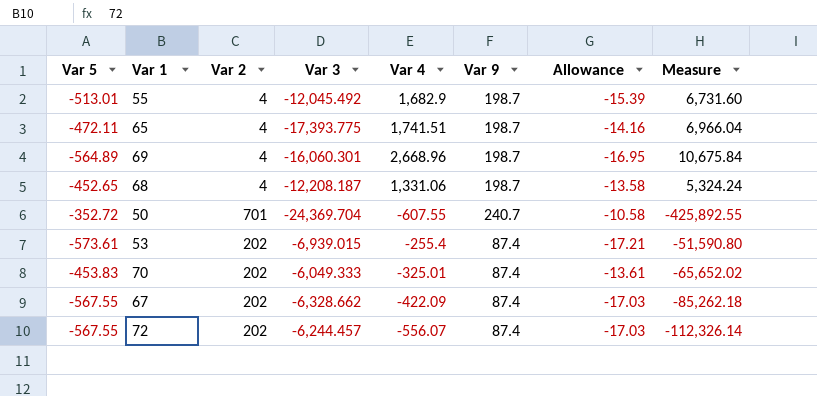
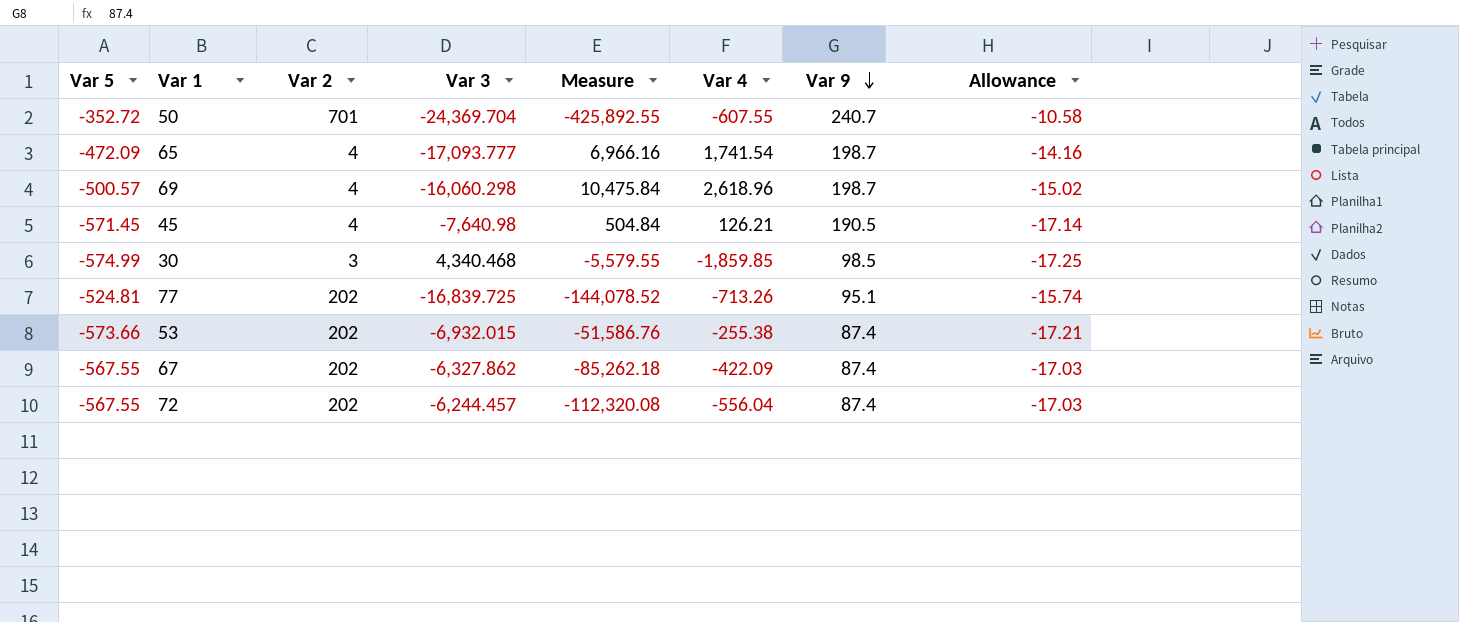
row order: none -> Var 9 descending
column Measure | position: 8 -> 5
row 55: -513.01 | 4 | -12,045.492 | 1,682.9 | 198.7 | -15.39 | 6,731.60 -> none
row 68: -452.65 | 4 | -12,208.187 | 1,331.06 | 198.7 | -13.58 | 5,324.24 -> none
row 70: -453.83 | 202 | -6,049.333 | -325.01 | 87.4 | -13.61 | -65,652.02 -> none
65 | Var 5: -472.11 -> -472.09
65 | Var 3: -17,393.775 -> -17,093.777
65 | Measure: 6,966.04 -> 6,966.16
65 | Var 4: 1,741.51 -> 1,741.54
69 | Var 5: -564.89 -> -500.57
69 | Var 3: -16,060.301 -> -16,060.298
69 | Measure: 10,675.84 -> 10,475.84
69 | Var 4: 2,668.96 -> 2,618.96
69 | Allowance: -16.95 -> -15.02
row 45: none -> -571.45 | 4 | -7,640.98 | 504.84 | 126.21 | 190.5 | -17.14
row 30: none -> -574.99 | 3 | 4,340.468 | -5,579.55 | -1,859.85 | 98.5 | -17.25
row 77: none -> -524.81 | 202 | -16,839.725 | -144,078.52 | -713.26 | 95.1 | -15.74
53 | Var 5: -573.61 -> -573.66
53 | Var 3: -6,939.015 -> -6,932.015
53 | Measure: -51,590.80 -> -51,586.76
53 | Var 4: -255.4 -> -255.38
67 | Var 3: -6,328.662 -> -6,327.862
72 | Measure: -112,326.14 -> -112,320.08
72 | Var 4: -556.07 -> -556.04

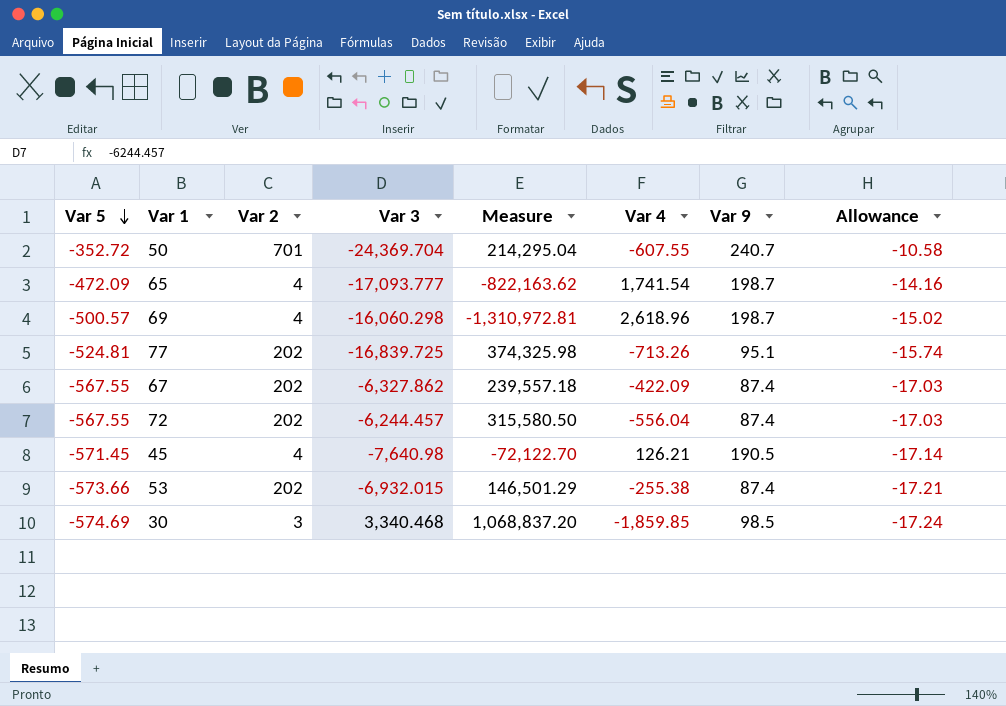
row order: Var 9 descending -> Var 5 descending
column Measure | formula: [Var 2] * [Var 4] -> [Var 5] * [Var 4]
30 | Var 5: -574.99 -> -574.69
30 | Var 3: 4,340.468 -> 3,340.468
30 | Allowance: -17.25 -> -17.24

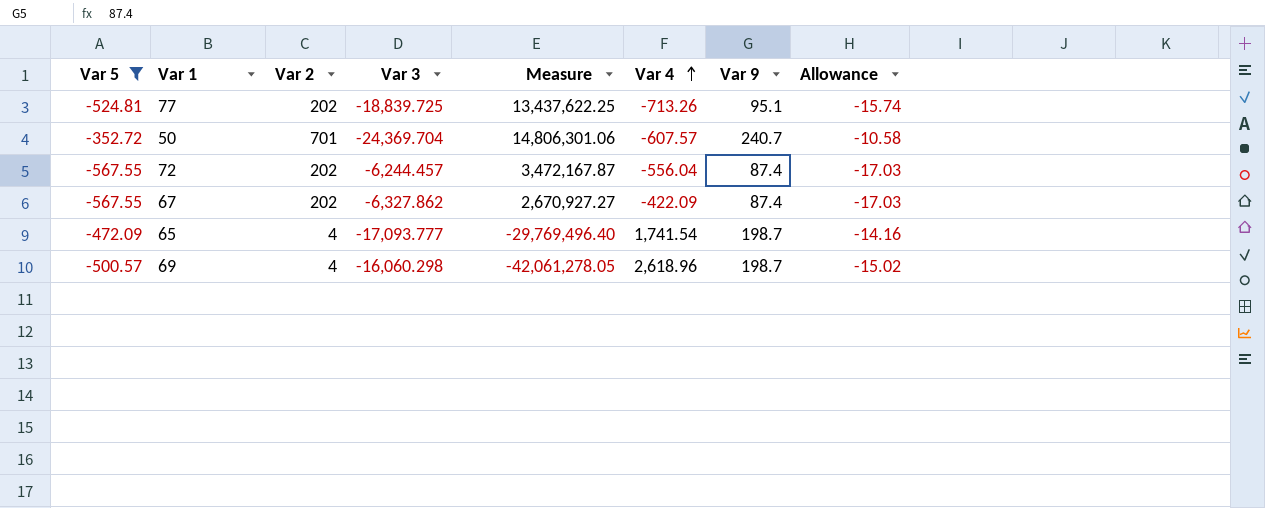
filter: none -> Var 5 >= -567.55
row order: Var 5 descending -> Var 4 ascending
column Measure | formula: [Var 5] * [Var 4] -> [Var 3] * [Var 4]
77 | Var 3: -16,839.725 -> -18,839.725
50 | Var 4: -607.55 -> -607.57

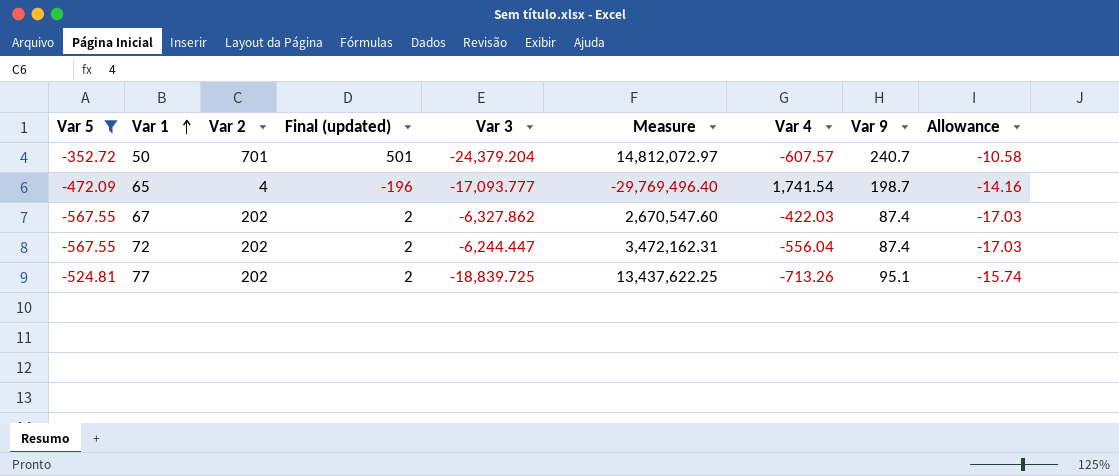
row order: Var 4 ascending -> Var 1 ascending
column Final (updated) | formula: none -> [Var 2] - 200
row 69: -500.57 | 4 | -16,060.298 | -42,061,278.05 | 2,618.96 | 198.7 | -15.02 -> none
50 | Var 3: -24,369.704 -> -24,379.204
50 | Measure: 14,806,301.06 -> 14,812,072.97
67 | Measure: 2,670,927.27 -> 2,670,547.60
67 | Var 4: -422.09 -> -422.03
72 | Var 3: -6,244.457 -> -6,244.447
72 | Measure: 3,472,167.87 -> 3,472,162.31

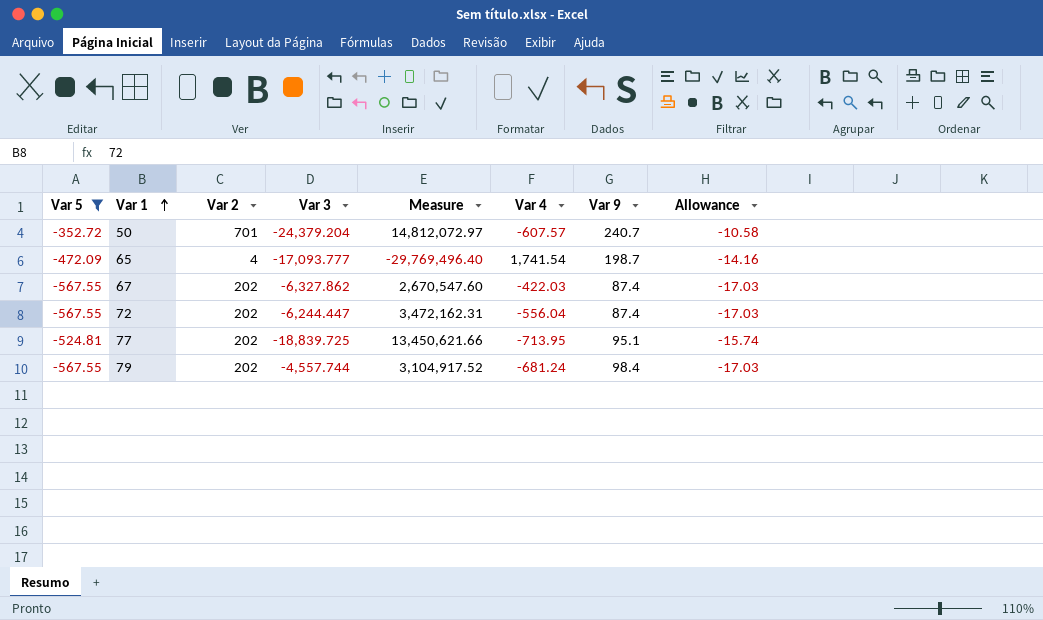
column Final (updated) | formula: [Var 2] - 200 -> none
77 | Measure: 13,437,622.25 -> 13,450,621.66
77 | Var 4: -713.26 -> -713.95
row 79: none -> -567.55 | 202 | -4,557.744 | 3,104,917.52 | -681.24 | 98.4 | -17.03

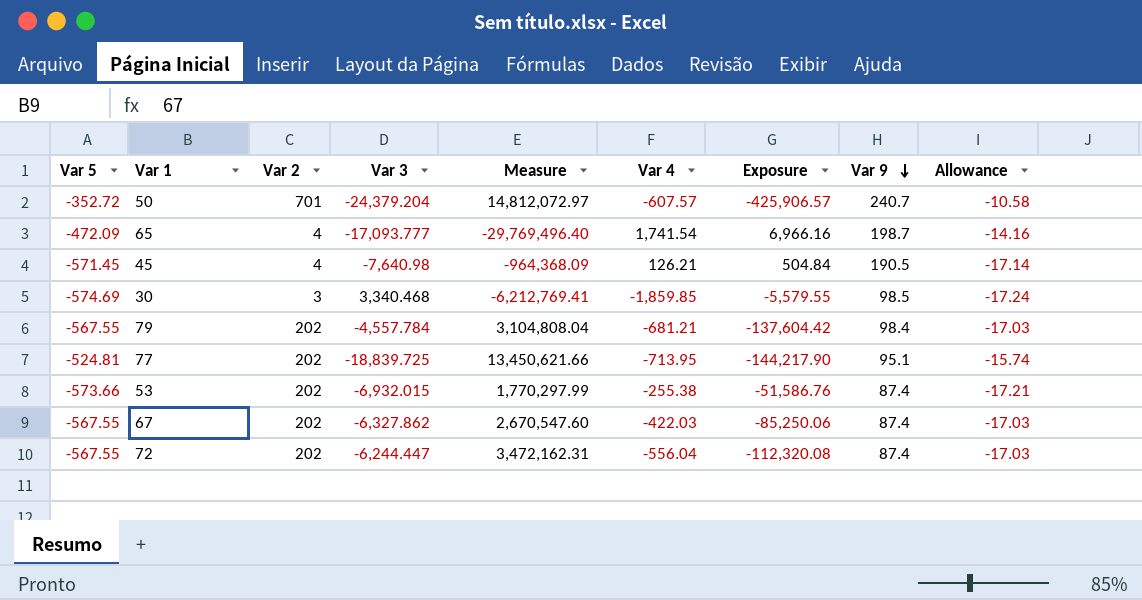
filter: Var 5 >= -567.55 -> none
row order: Var 1 ascending -> Var 9 descending
column Exposure | formula: none -> [Var 2] * [Var 4]
79 | Var 3: -4,557.744 -> -4,557.784
79 | Measure: 3,104,917.52 -> 3,104,808.04
79 | Var 4: -681.24 -> -681.21

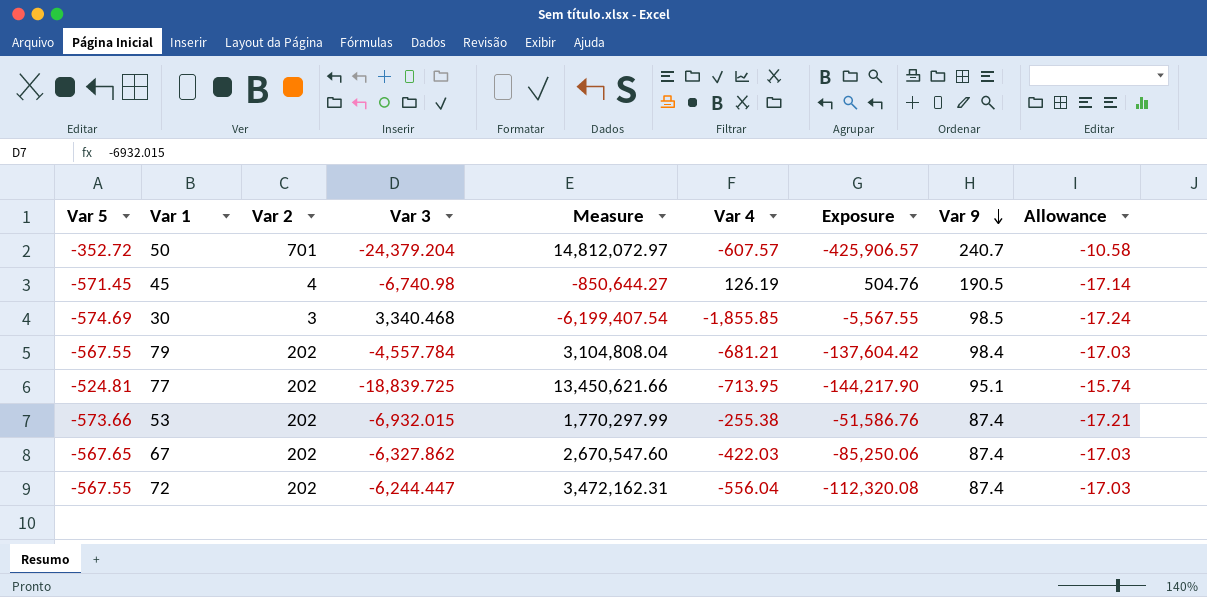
row 65: -472.09 | 4 | -17,093.777 | -29,769,496.40 | 1,741.54 | 6,966.16 | 198.7 | -14.16 -> none
45 | Var 3: -7,640.98 -> -6,740.98
45 | Measure: -964,368.09 -> -850,644.27
45 | Var 4: 126.21 -> 126.19
45 | Exposure: 504.84 -> 504.76
30 | Measure: -6,212,769.41 -> -6,199,407.54
30 | Var 4: -1,859.85 -> -1,855.85
30 | Exposure: -5,579.55 -> -5,567.55
67 | Var 5: -567.55 -> -567.65

